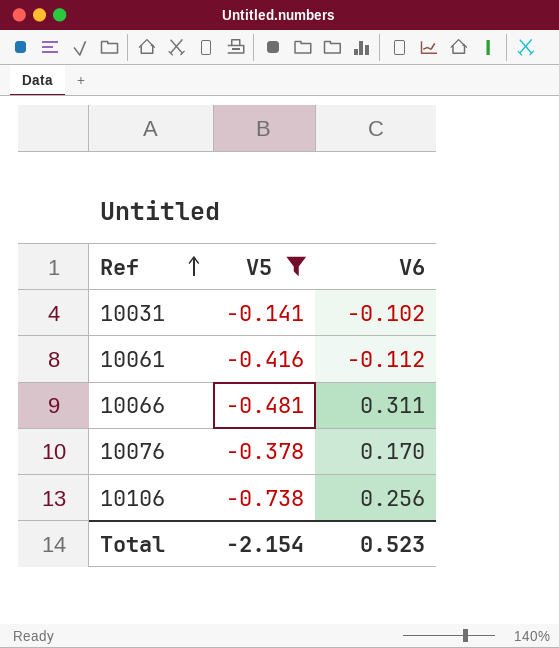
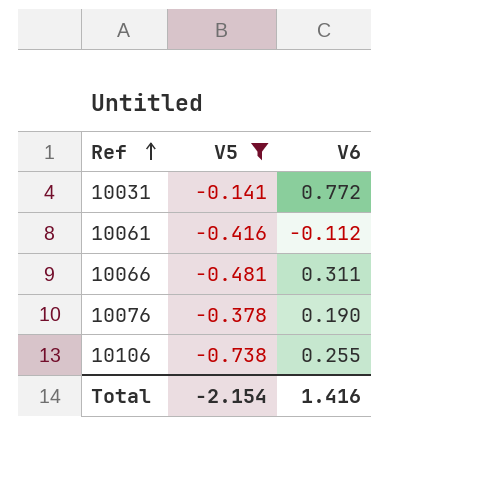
10031 | V6: -0.102 -> 0.772
10076 | V6: 0.170 -> 0.190
10106 | V6: 0.256 -> 0.255
Total | V6: 0.523 -> 1.416

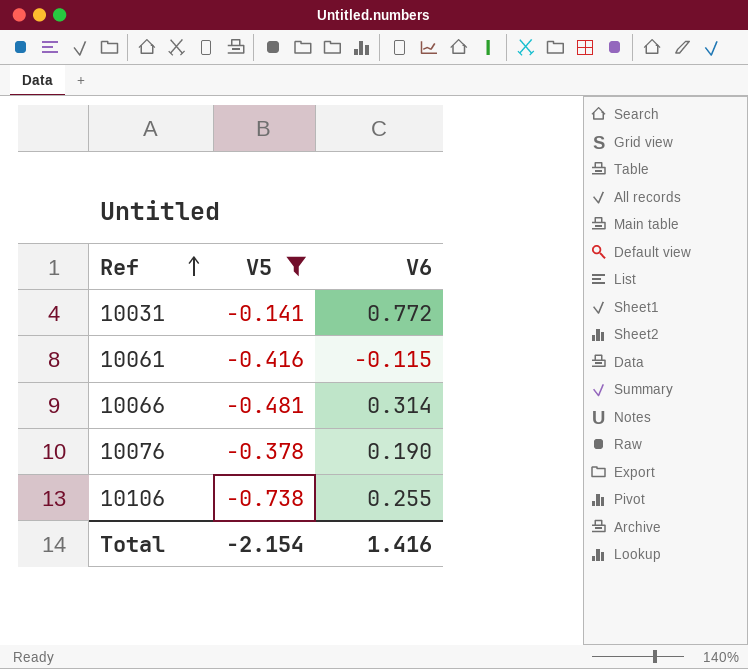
10061 | V6: -0.112 -> -0.115
10066 | V6: 0.311 -> 0.314

